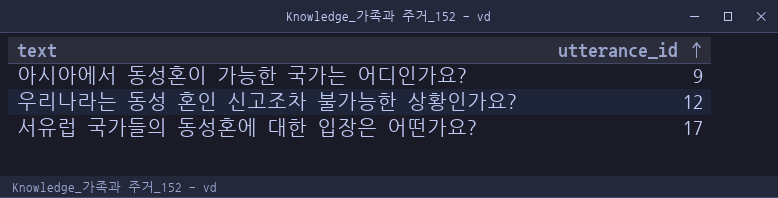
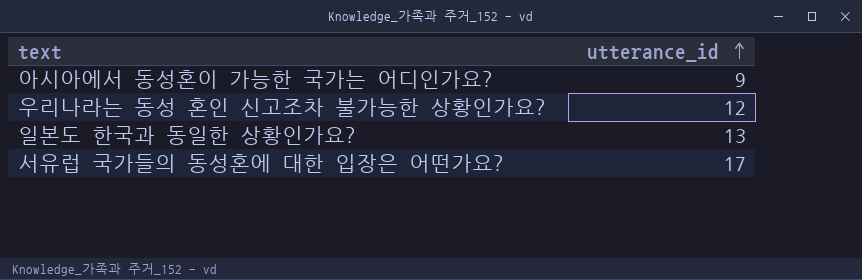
row 일본도 한국과 동일한 상황인가요?: none -> 13

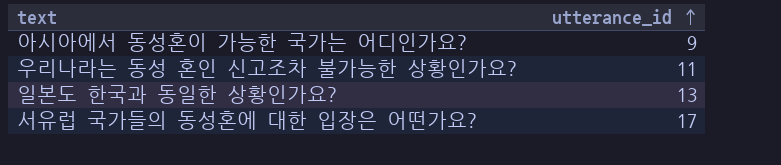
우리나라는 동성 혼인 신고조차 불가능한 상황인가요? | utterance_id: 12 -> 11

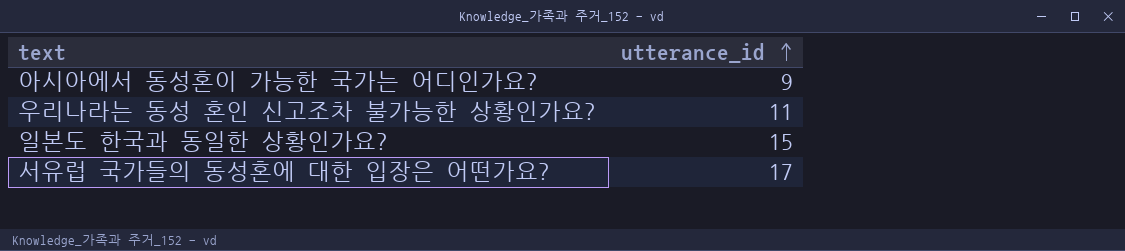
일본도 한국과 동일한 상황인가요? | utterance_id: 13 -> 15

